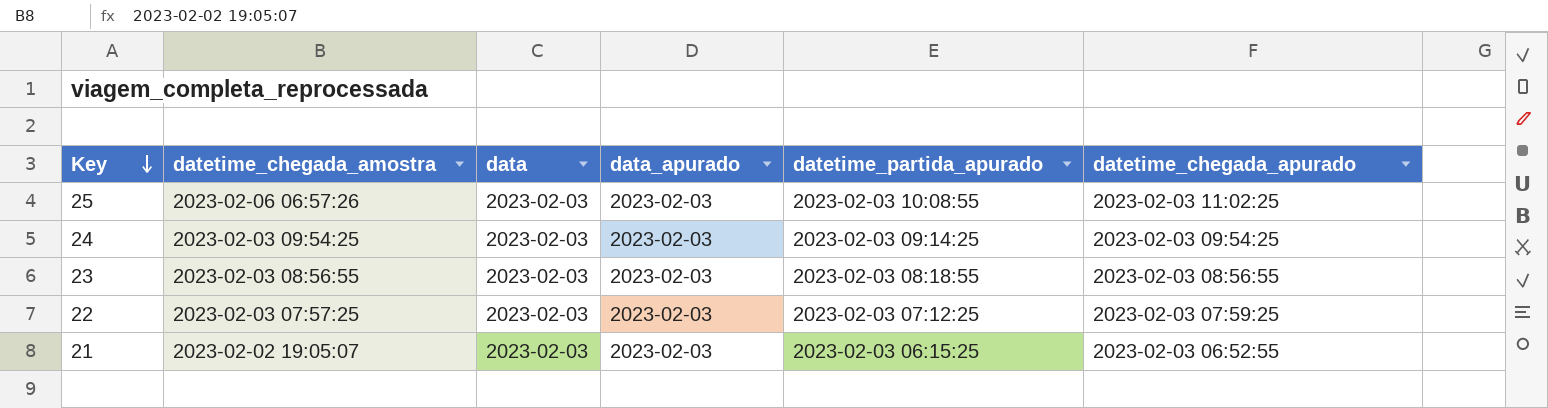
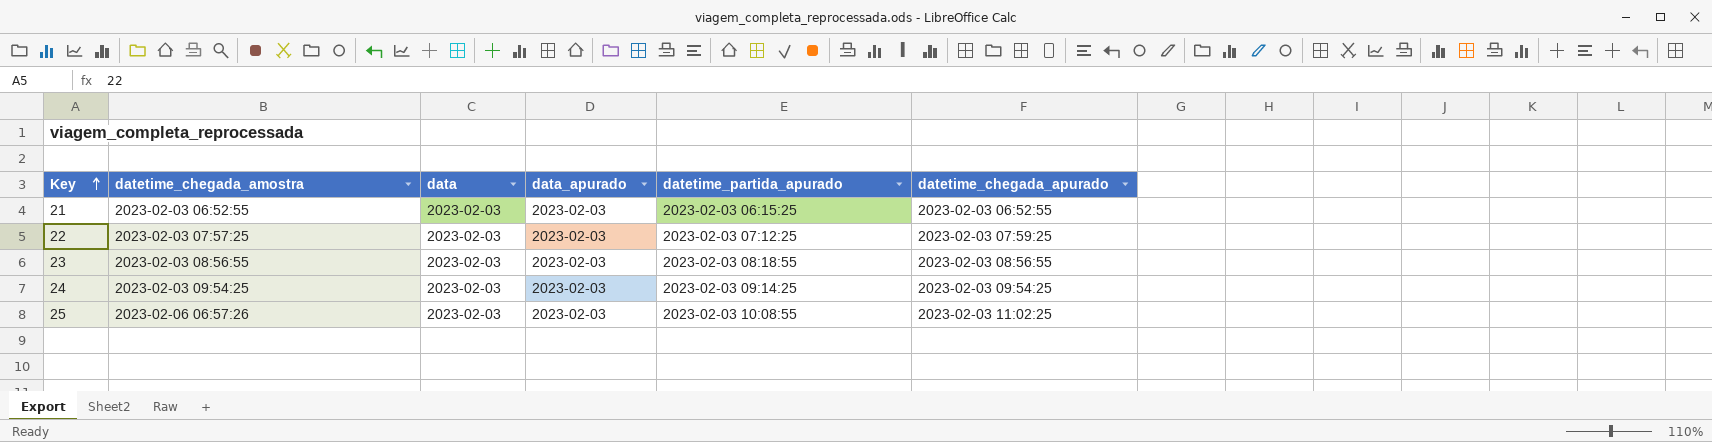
row order: Key descending -> Key ascending
21 | datetime_chegada_amostra: 2023-02-02 19:05:07 -> 2023-02-03 06:52:55

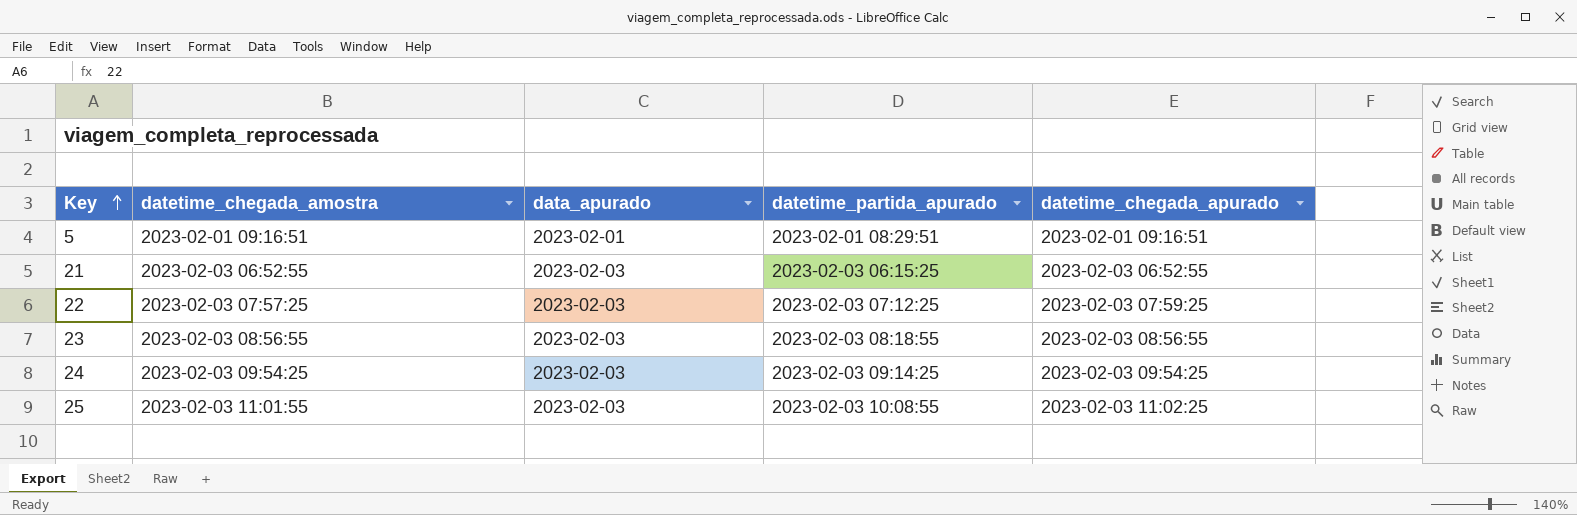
column data | position: 3 -> none
row 5: none -> 2023-02-01 09:16:51 | 2023-02-01 | 2023-02-01 08:29:51 | 2023-02-01 09:16:51
25 | datetime_chegada_amostra: 2023-02-06 06:57:26 -> 2023-02-03 11:01:55

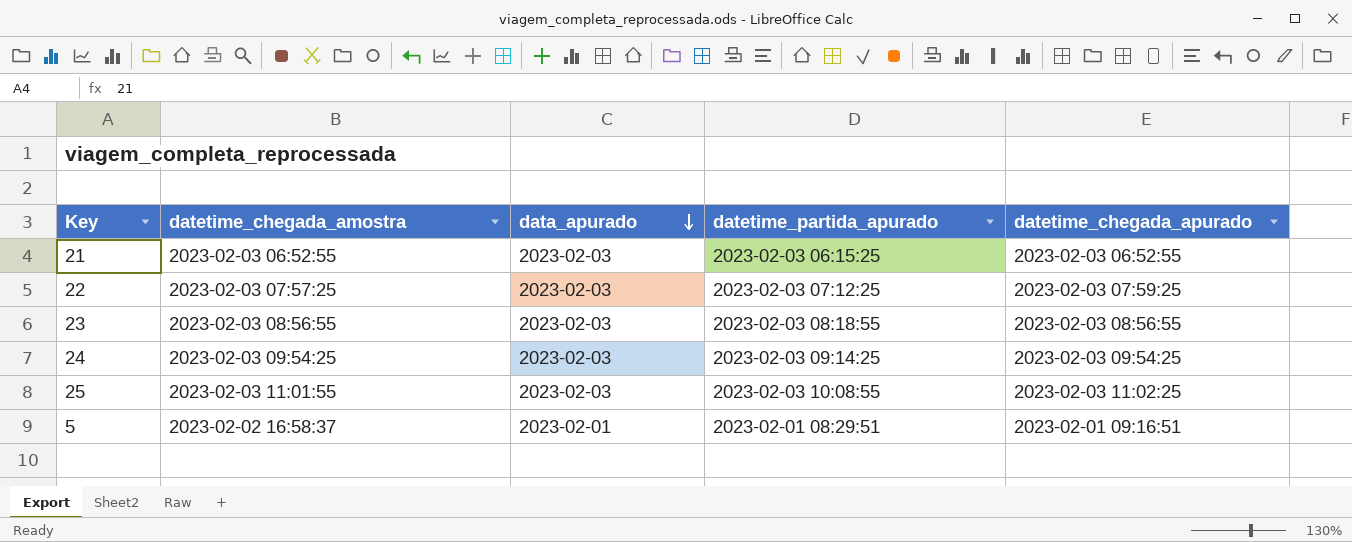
row order: Key ascending -> data_apurado descending
5 | datetime_chegada_amostra: 2023-02-01 09:16:51 -> 2023-02-02 16:58:37

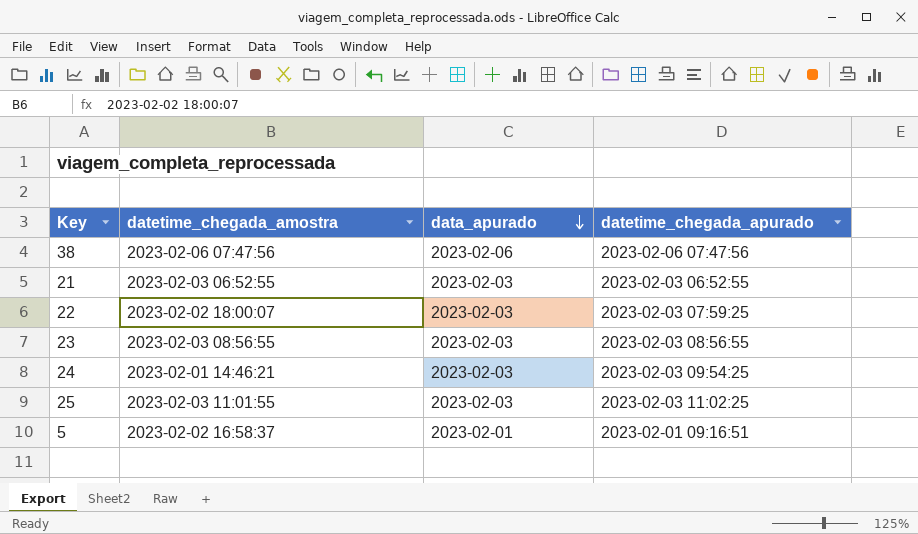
column datetime_partida_apurado | position: 4 -> none
row 38: none -> 2023-02-06 07:47:56 | 2023-02-06 | 2023-02-06 07:47:56
22 | datetime_chegada_amostra: 2023-02-03 07:57:25 -> 2023-02-02 18:00:07
24 | datetime_chegada_amostra: 2023-02-03 09:54:25 -> 2023-02-01 14:46:21

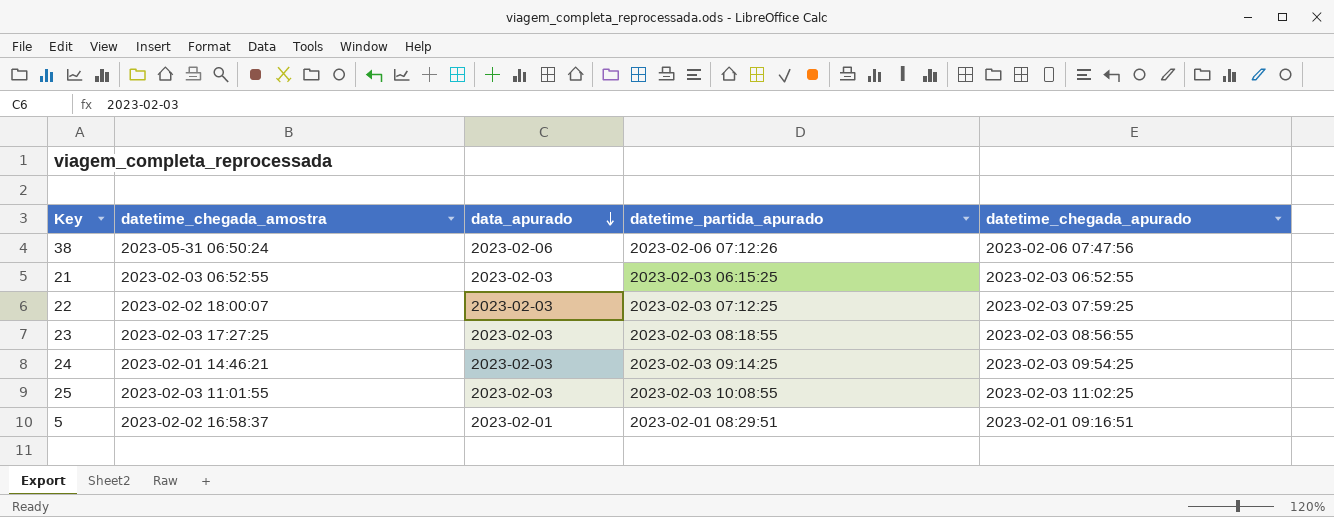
column datetime_partida_apurado | position: none -> 4
38 | datetime_chegada_amostra: 2023-02-06 07:47:56 -> 2023-05-31 06:50:24
23 | datetime_chegada_amostra: 2023-02-03 08:56:55 -> 2023-02-03 17:27:25

